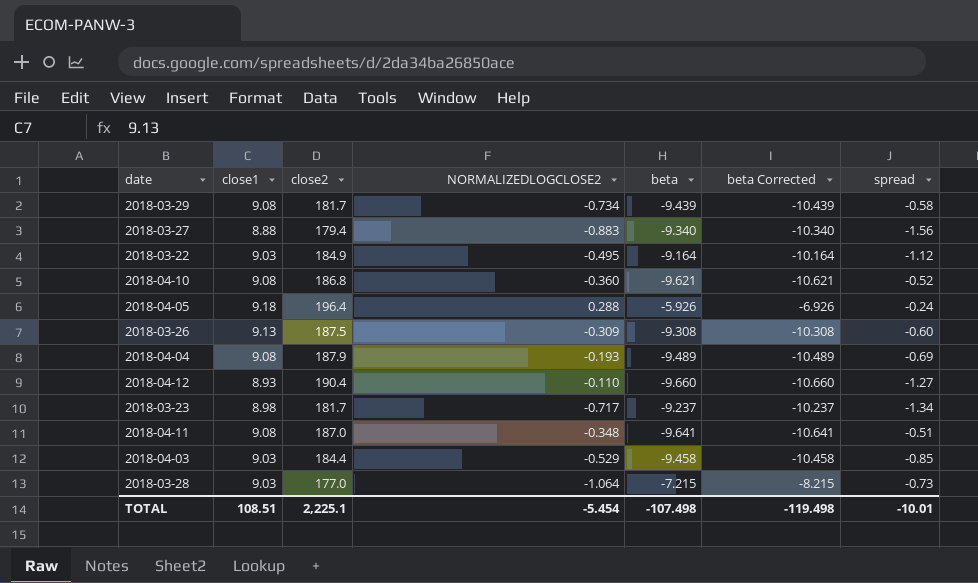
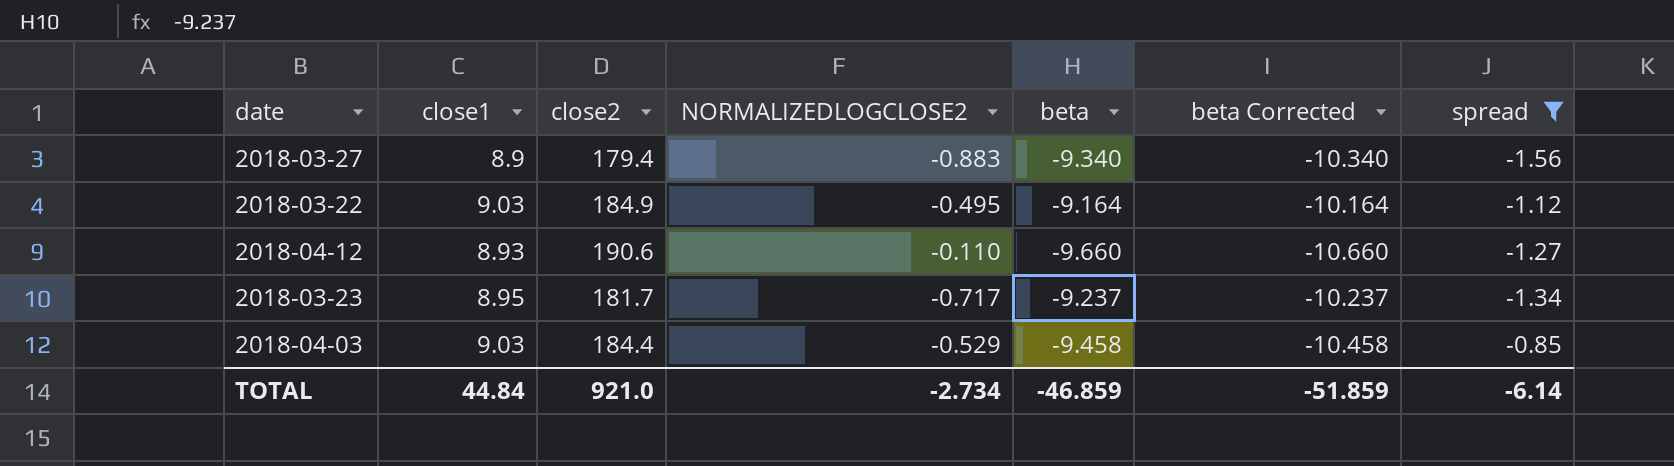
filter: none -> spread <= -0.85
2018-03-27 | close1: 8.88 -> 8.9
2018-04-12 | close2: 190.4 -> 190.6
2018-03-23 | close1: 8.98 -> 8.95
TOTAL | close1: 108.51 -> 44.84
TOTAL | close2: 2,225.1 -> 921.0
TOTAL | NORMALIZEDLOGCLOSE2: -5.454 -> -2.734
TOTAL | beta: -107.498 -> -46.859
TOTAL | beta Corrected: -119.498 -> -51.859
TOTAL | spread: -10.01 -> -6.14

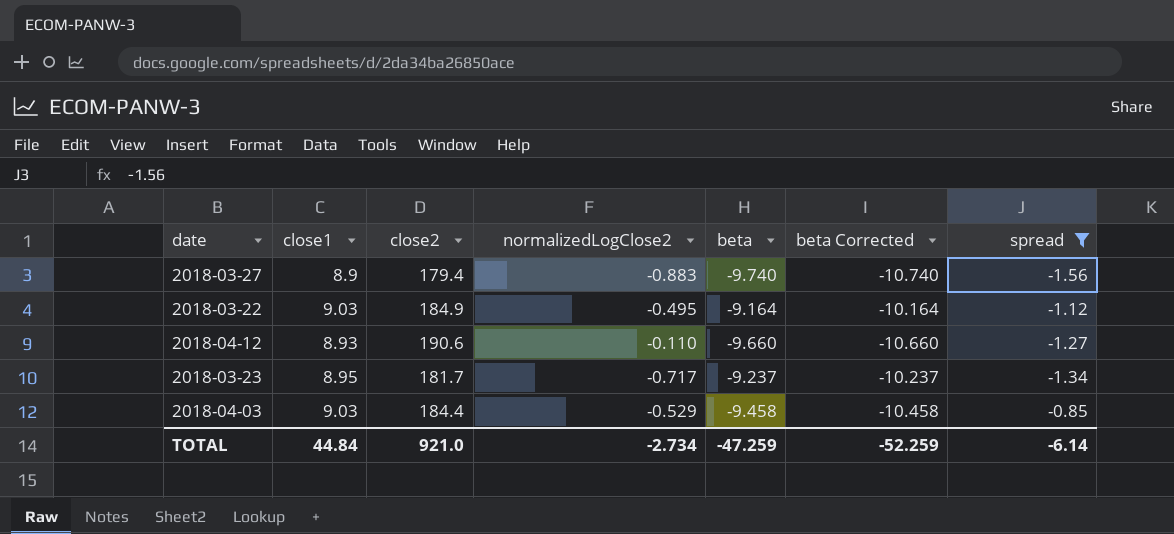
column name: NORMALIZEDLOGCLOSE2 -> normalizedLogClose2
2018-03-27 | beta: -9.340 -> -9.740
2018-03-27 | beta Corrected: -10.340 -> -10.740
TOTAL | beta: -46.859 -> -47.259
TOTAL | beta Corrected: -51.859 -> -52.259

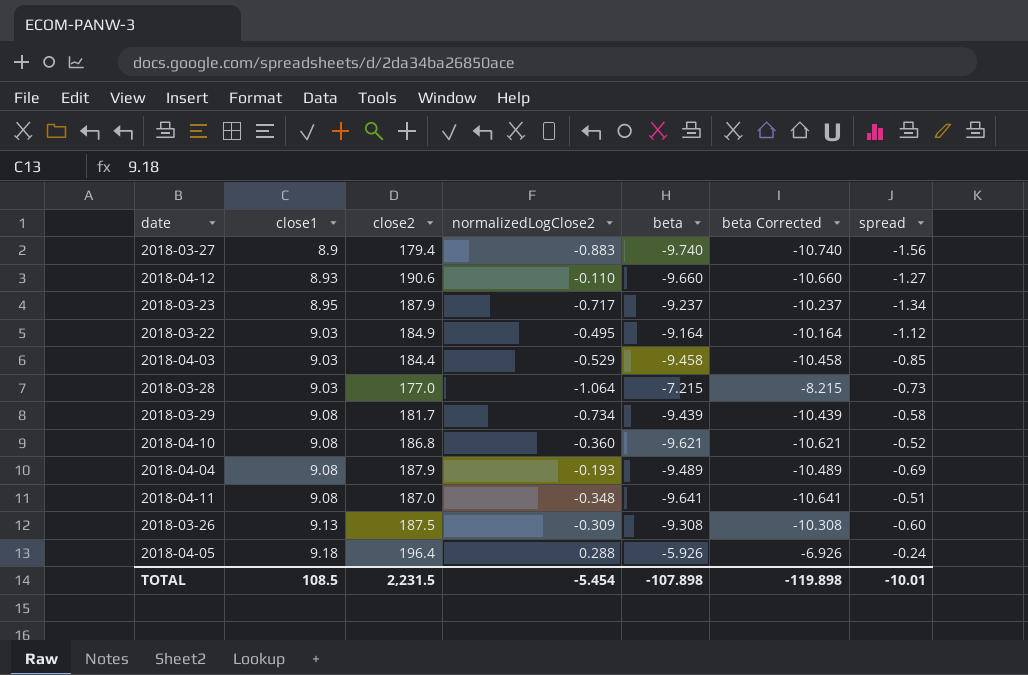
filter: spread <= -0.85 -> none
row order: none -> close1 ascending
2018-03-23 | close2: 181.7 -> 187.9
TOTAL | close1: 44.84 -> 108.5
TOTAL | close2: 921.0 -> 2,231.5
TOTAL | normalizedLogClose2: -2.734 -> -5.454
TOTAL | beta: -47.259 -> -107.898
TOTAL | beta Corrected: -52.259 -> -119.898
TOTAL | spread: -6.14 -> -10.01

